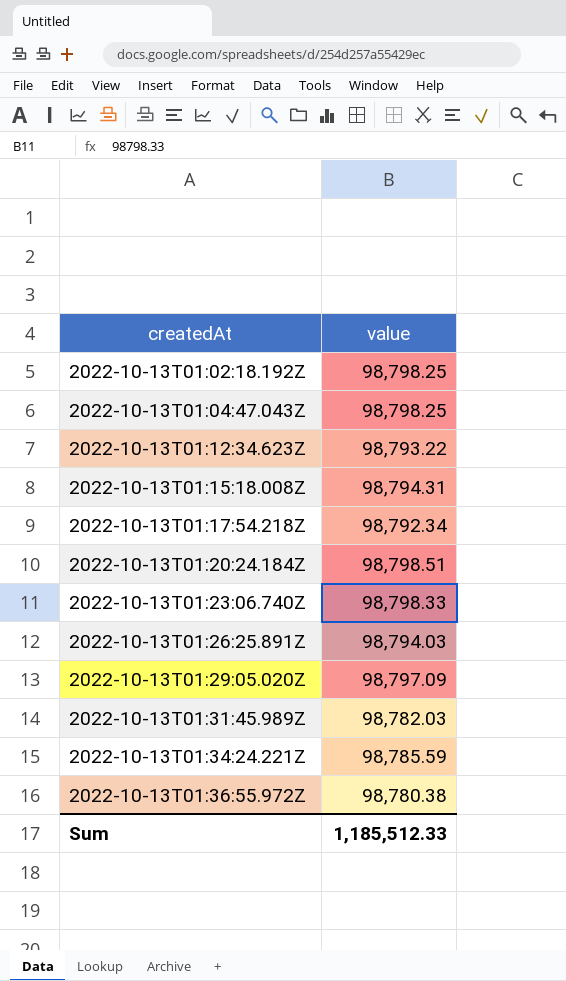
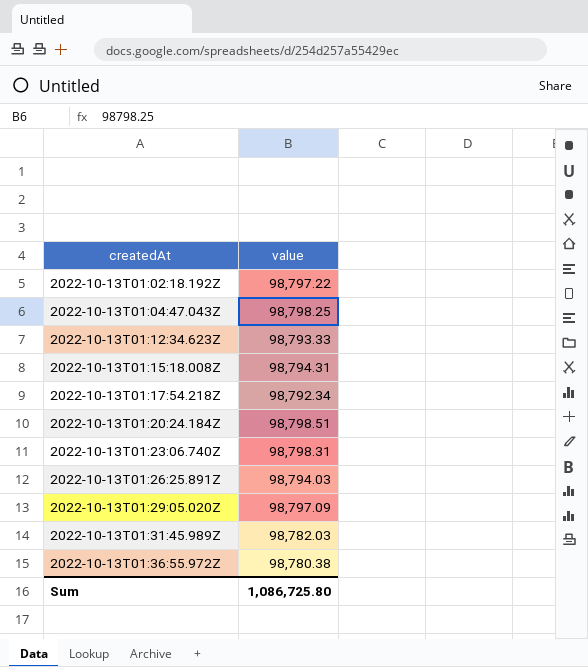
row 2022-10-13T01:34:24.221Z: 98,785.59 -> none
2022-10-13T01:02:18.192Z | value: 98,798.25 -> 98,797.22
2022-10-13T01:12:34.623Z | value: 98,793.22 -> 98,793.33
2022-10-13T01:23:06.740Z | value: 98,798.33 -> 98,798.31
Sum | value: 1,185,512.33 -> 1,086,725.80

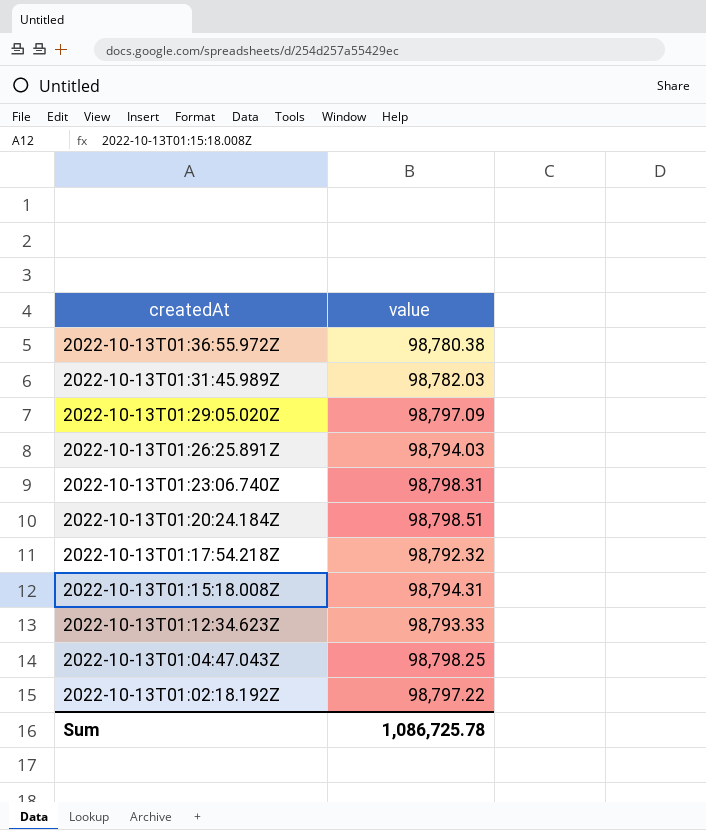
row order: createdAt ascending -> createdAt descending
2022-10-13T01:17:54.218Z | value: 98,792.34 -> 98,792.32
Sum | value: 1,086,725.80 -> 1,086,725.78

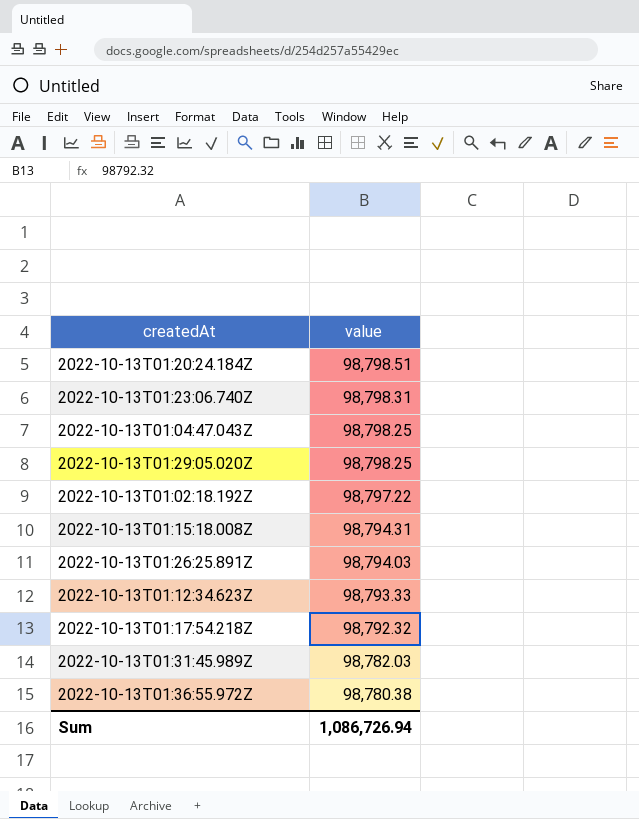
row order: createdAt descending -> value descending
2022-10-13T01:29:05.020Z | value: 98,797.09 -> 98,798.25
Sum | value: 1,086,725.78 -> 1,086,726.94

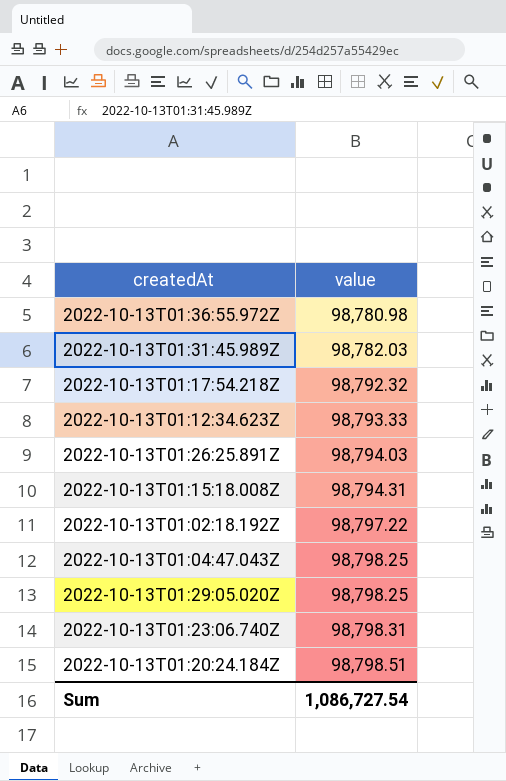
row order: value descending -> value ascending
2022-10-13T01:36:55.972Z | value: 98,780.38 -> 98,780.98
Sum | value: 1,086,726.94 -> 1,086,727.54

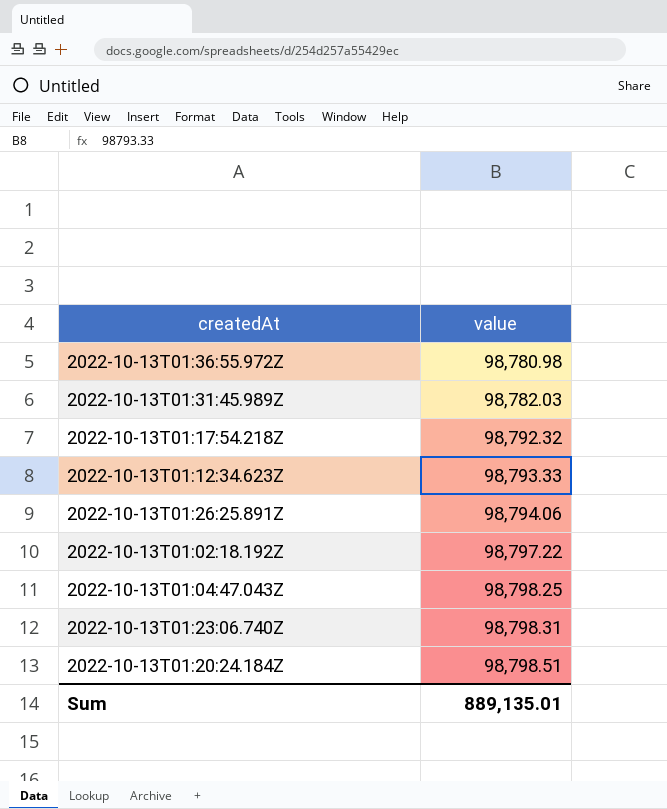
row 2022-10-13T01:15:18.008Z: 98,794.31 -> none
row 2022-10-13T01:29:05.020Z: 98,798.25 -> none
2022-10-13T01:26:25.891Z | value: 98,794.03 -> 98,794.06
Sum | value: 1,086,727.54 -> 889,135.01

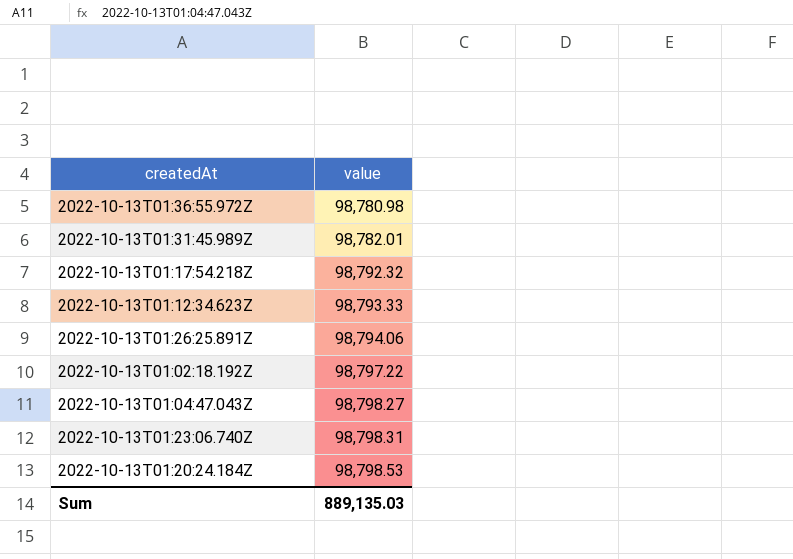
2022-10-13T01:31:45.989Z | value: 98,782.03 -> 98,782.01
2022-10-13T01:04:47.043Z | value: 98,798.25 -> 98,798.27
2022-10-13T01:20:24.184Z | value: 98,798.51 -> 98,798.53
Sum | value: 889,135.01 -> 889,135.03

